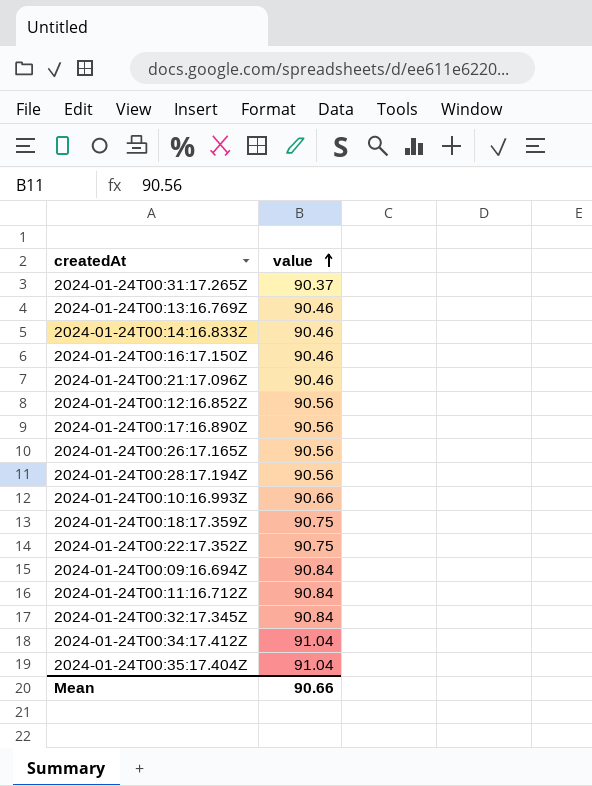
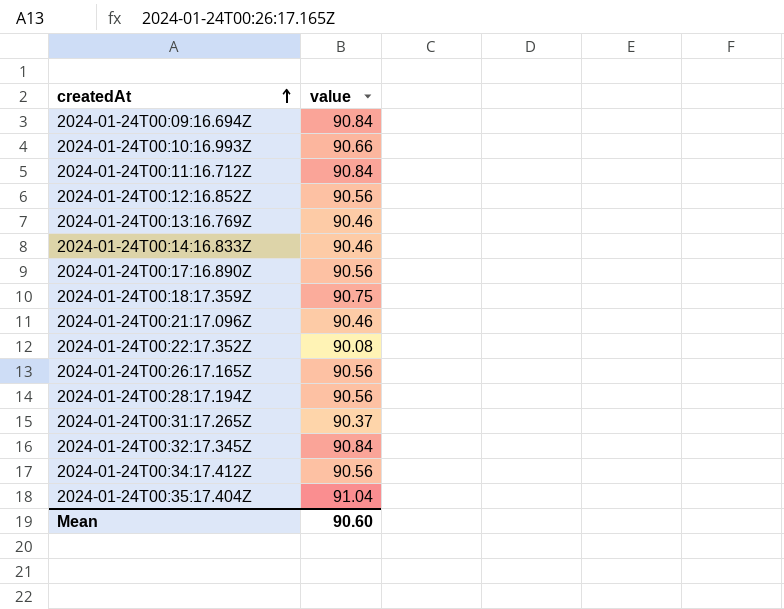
row order: value ascending -> createdAt ascending
row 2024-01-24T00:16:17.150Z: 90.46 -> none
2024-01-24T00:22:17.352Z | value: 90.75 -> 90.08
2024-01-24T00:34:17.412Z | value: 91.04 -> 90.56
Mean | value: 90.66 -> 90.60

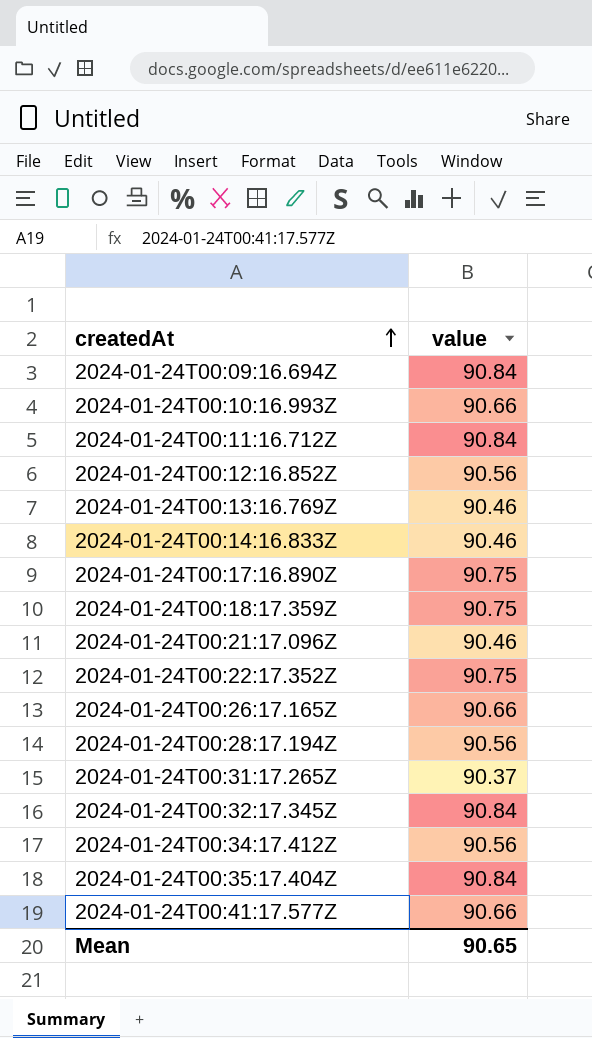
2024-01-24T00:17:16.890Z | value: 90.56 -> 90.75
2024-01-24T00:22:17.352Z | value: 90.08 -> 90.75
2024-01-24T00:26:17.165Z | value: 90.56 -> 90.66
2024-01-24T00:35:17.404Z | value: 91.04 -> 90.84
row 2024-01-24T00:41:17.577Z: none -> 90.66
Mean | value: 90.60 -> 90.65

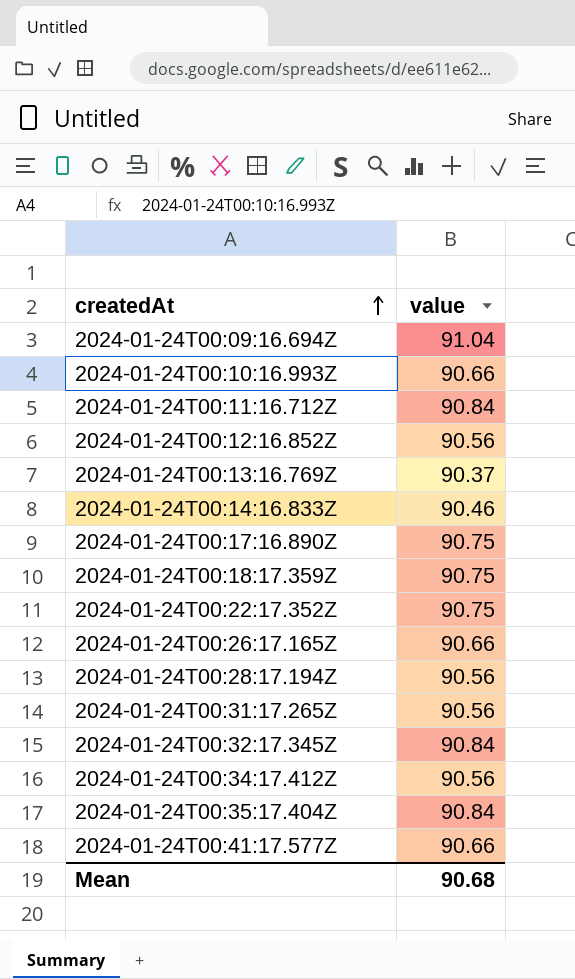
row 2024-01-24T00:21:17.096Z: 90.46 -> none
2024-01-24T00:09:16.694Z | value: 90.84 -> 91.04
2024-01-24T00:13:16.769Z | value: 90.46 -> 90.37
2024-01-24T00:31:17.265Z | value: 90.37 -> 90.56
Mean | value: 90.65 -> 90.68

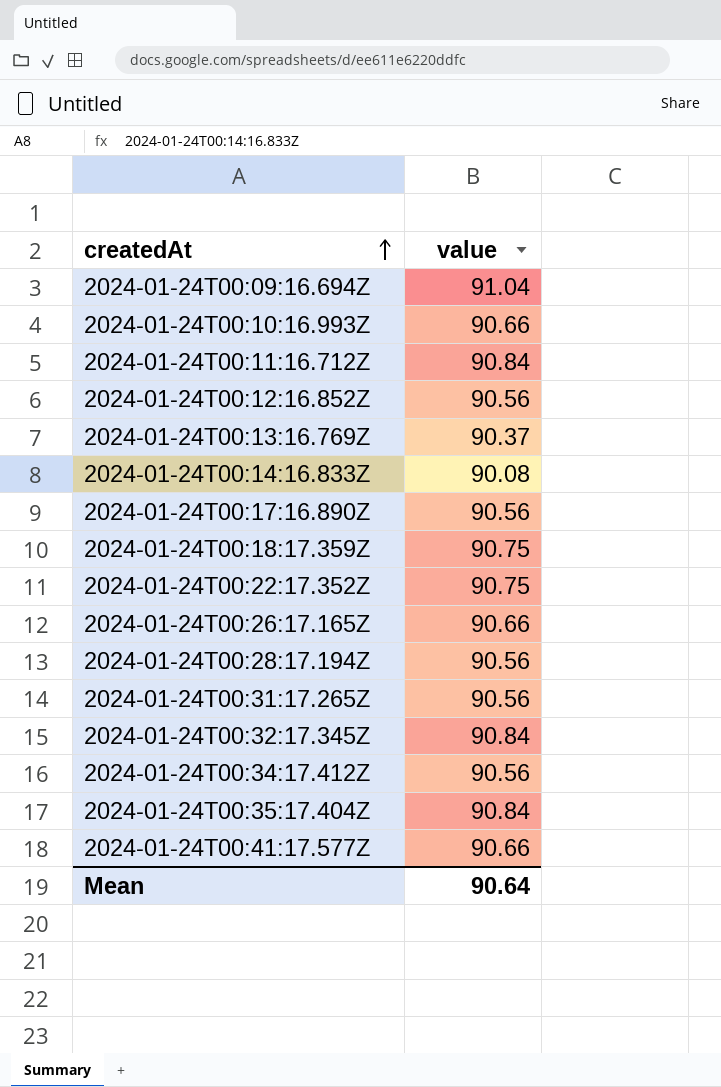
2024-01-24T00:14:16.833Z | value: 90.46 -> 90.08
2024-01-24T00:17:16.890Z | value: 90.75 -> 90.56
Mean | value: 90.68 -> 90.64

